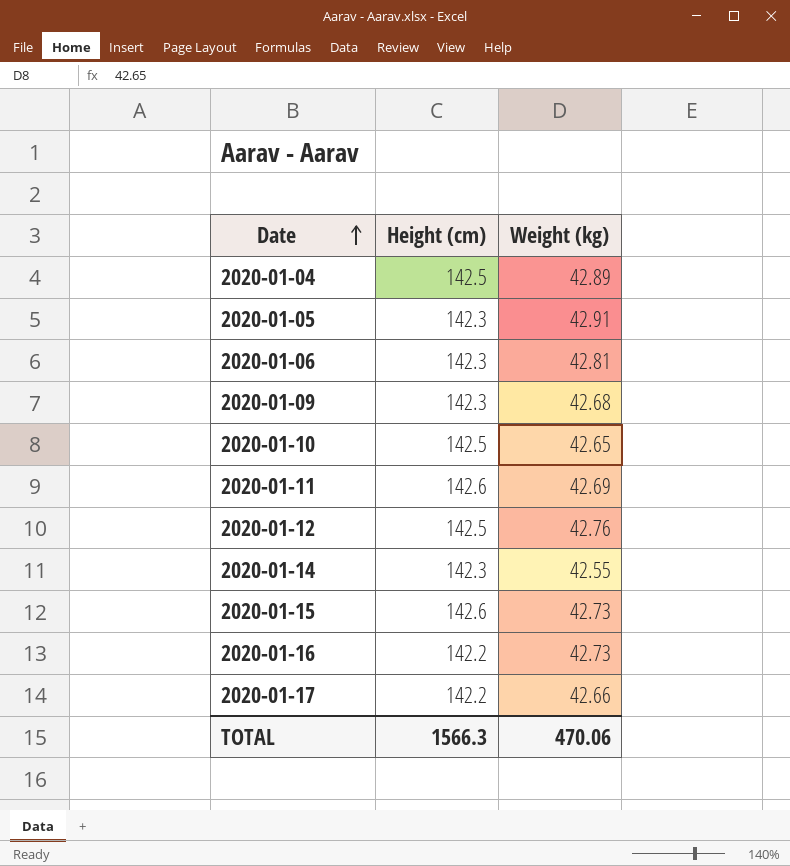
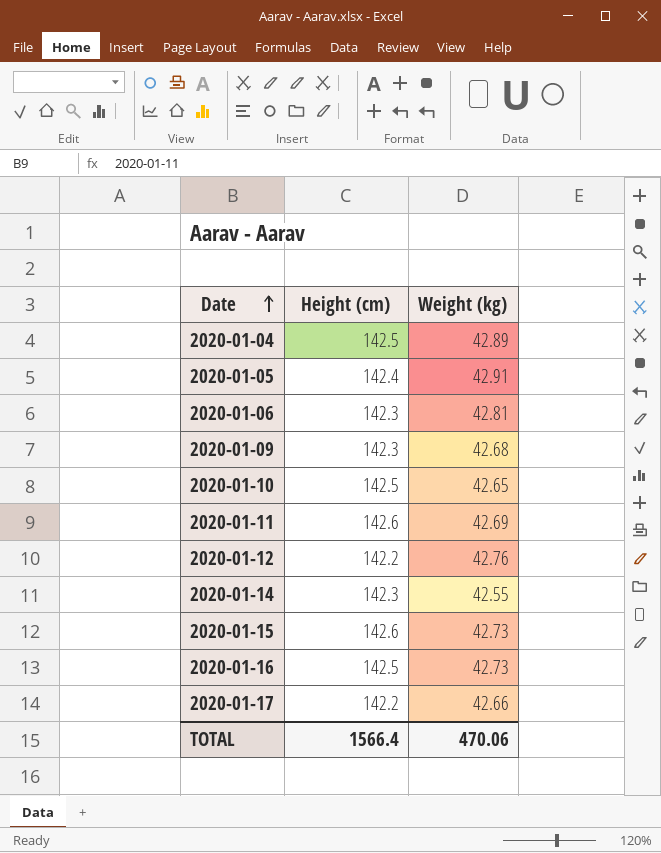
2020-01-05 | Height (cm): 142.3 -> 142.4
2020-01-12 | Height (cm): 142.5 -> 142.2
2020-01-16 | Height (cm): 142.2 -> 142.5
TOTAL | Height (cm): 1566.3 -> 1566.4

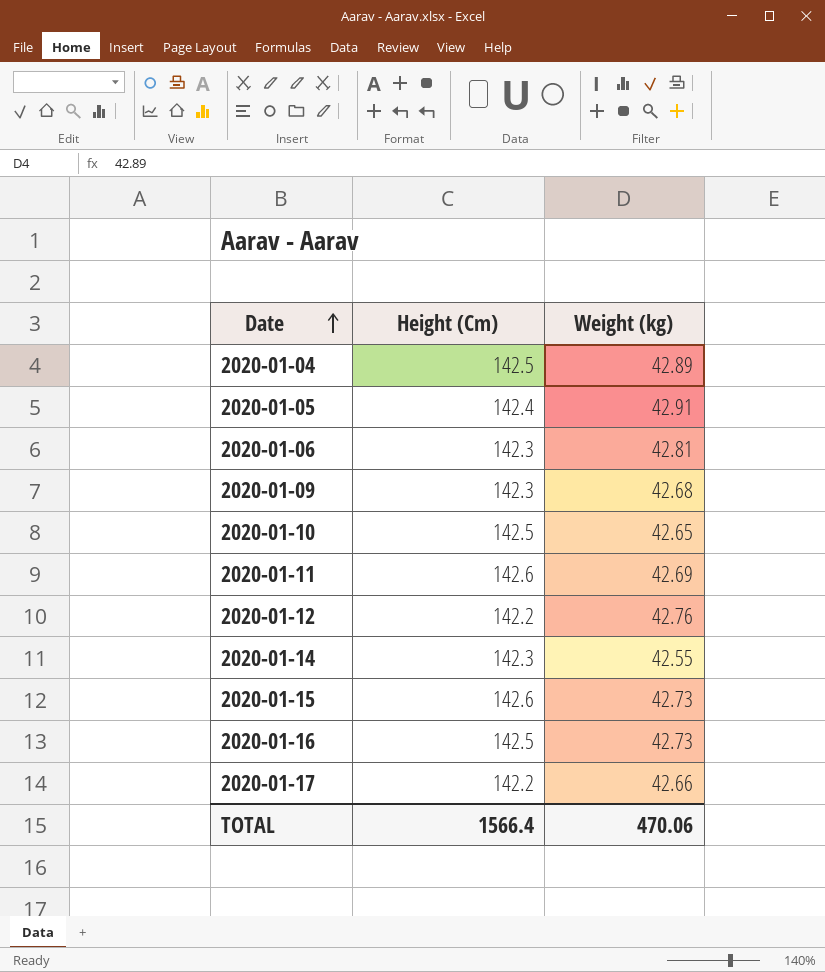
column name: Height (cm) -> Height (Cm)

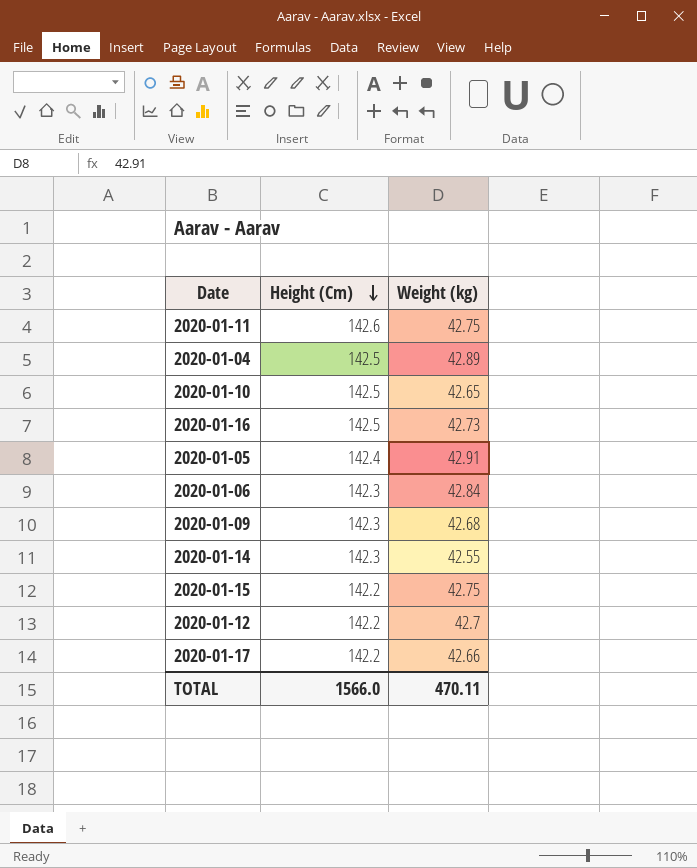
row order: Date ascending -> Height (Cm) descending
2020-01-11 | Weight (kg): 42.69 -> 42.75
2020-01-06 | Weight (kg): 42.81 -> 42.84
2020-01-15 | Height (Cm): 142.6 -> 142.2
2020-01-15 | Weight (kg): 42.73 -> 42.75
2020-01-12 | Weight (kg): 42.76 -> 42.7
TOTAL | Height (Cm): 1566.4 -> 1566.0
TOTAL | Weight (kg): 470.06 -> 470.11

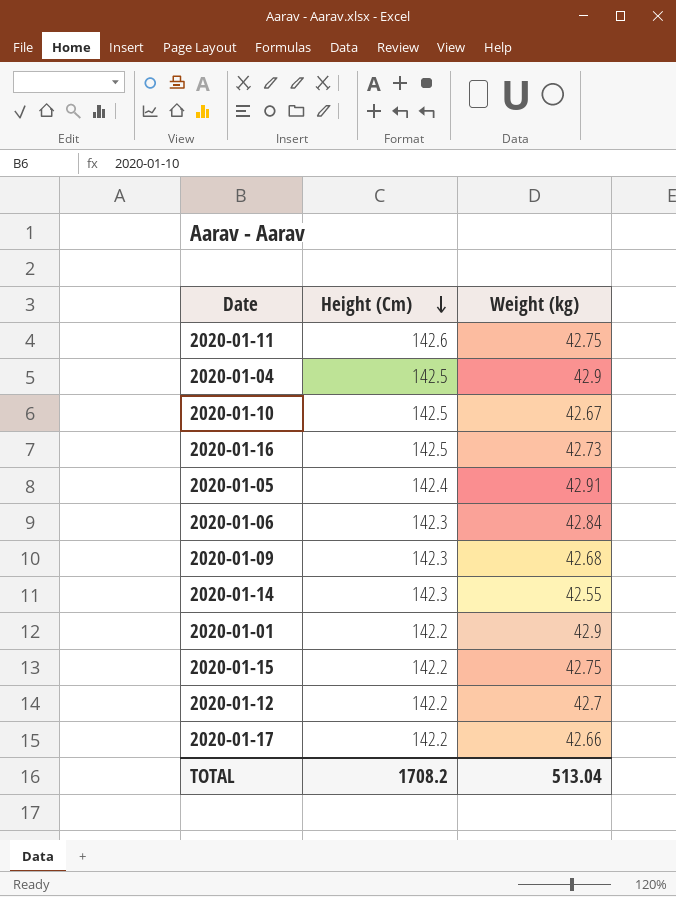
2020-01-04 | Weight (kg): 42.89 -> 42.9
2020-01-10 | Weight (kg): 42.65 -> 42.67
row 2020-01-01: none -> 142.2 | 42.9
TOTAL | Height (Cm): 1566.0 -> 1708.2
TOTAL | Weight (kg): 470.11 -> 513.04

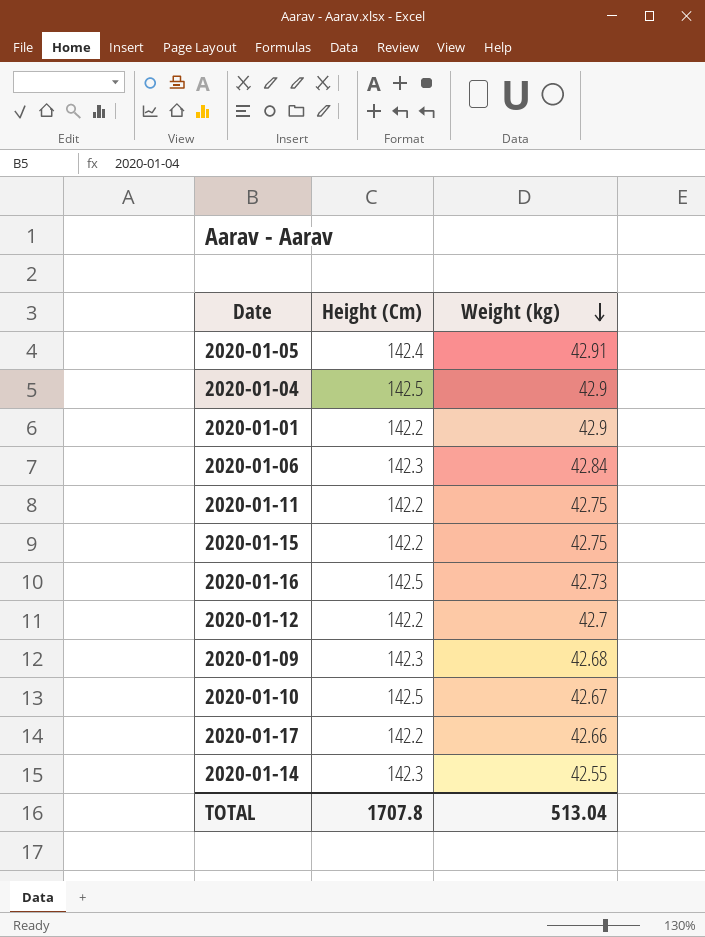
row order: Height (Cm) descending -> Weight (kg) descending
2020-01-11 | Height (Cm): 142.6 -> 142.2
TOTAL | Height (Cm): 1708.2 -> 1707.8

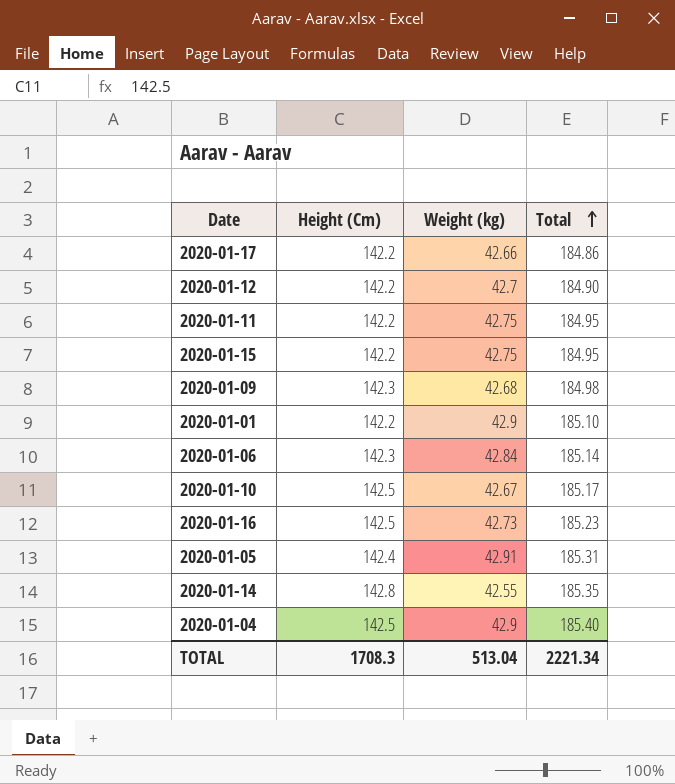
row order: Weight (kg) descending -> Total ascending
column Total | formula: none -> [Height (Cm)] + [Weight (kg)]
2020-01-14 | Height (Cm): 142.3 -> 142.8
TOTAL | Height (Cm): 1707.8 -> 1708.3

